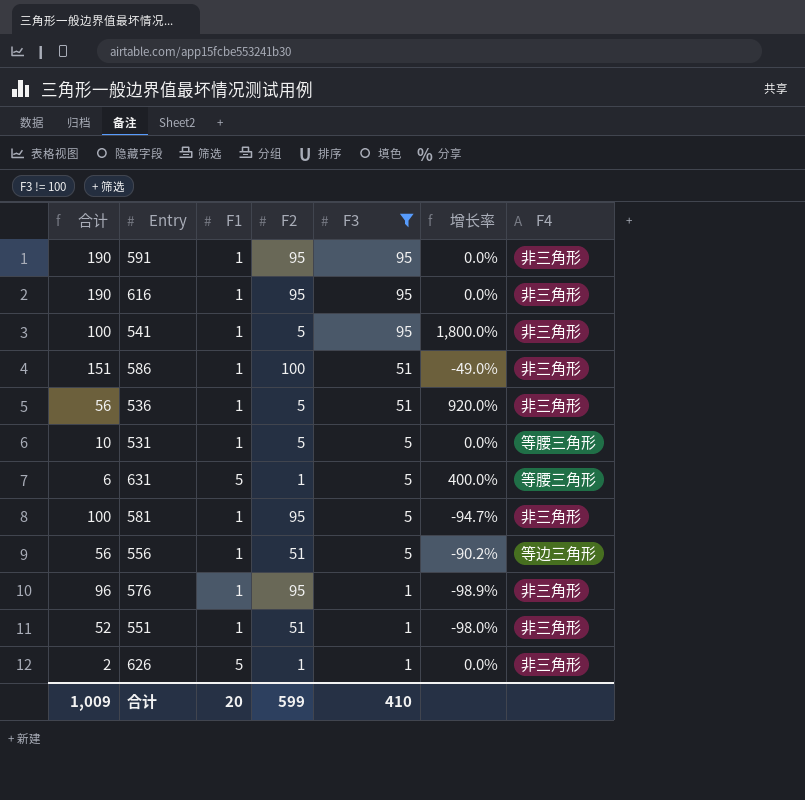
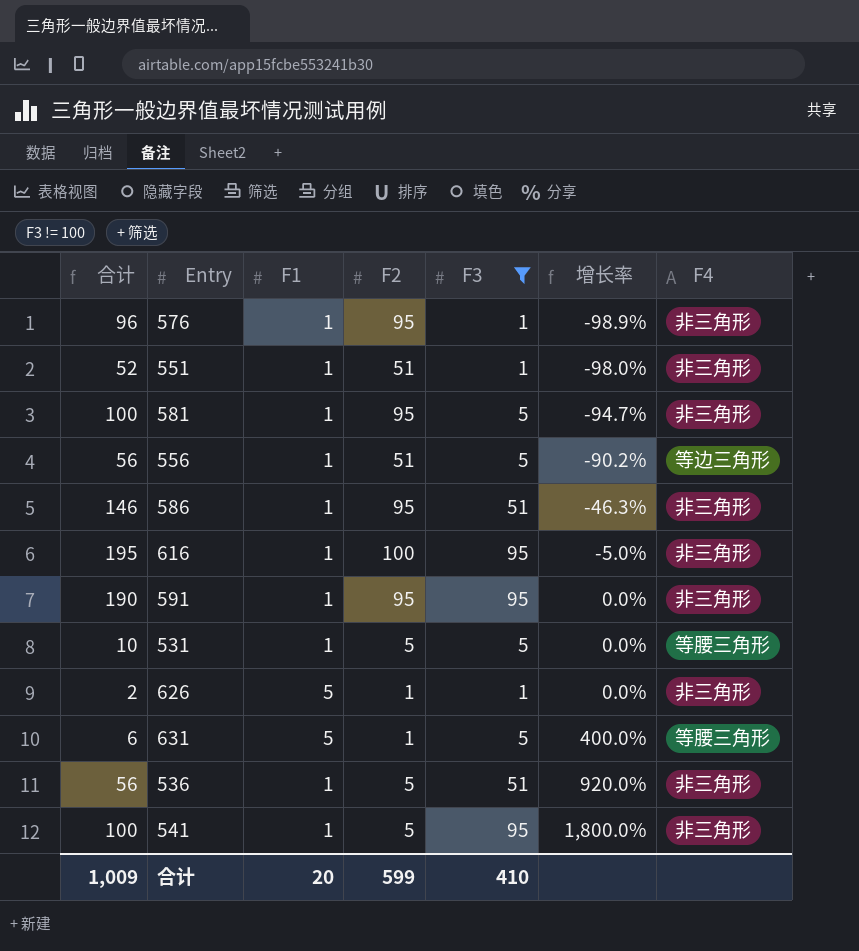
row order: F3 descending -> 增长率 ascending
586 | 合计: 151 -> 146
586 | F2: 100 -> 95
586 | 增长率: -49.0% -> -46.3%
616 | 合计: 190 -> 195
616 | F2: 95 -> 100
616 | 增长率: 0.0% -> -5.0%

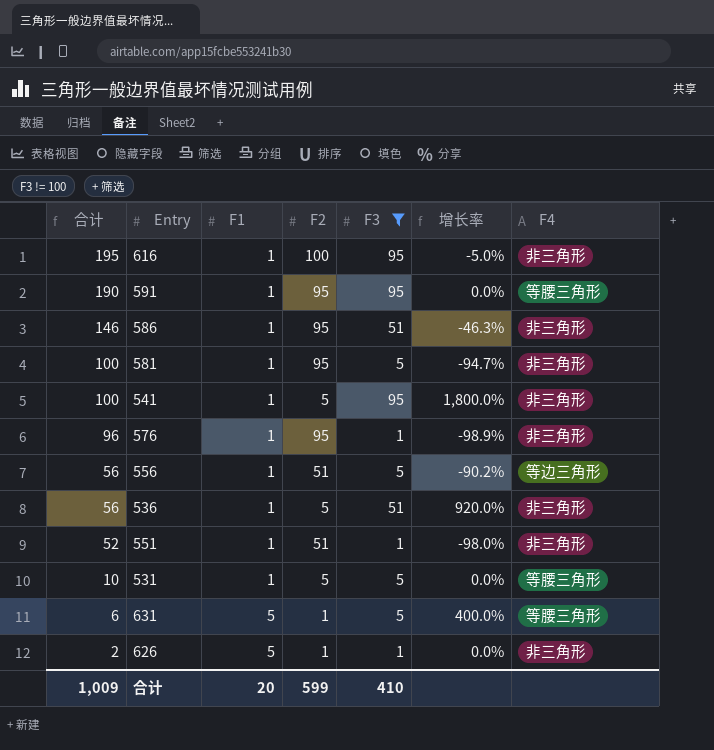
row order: 增长率 ascending -> 合计 descending
591 | F4: 非三角形 -> 等腰三角形

